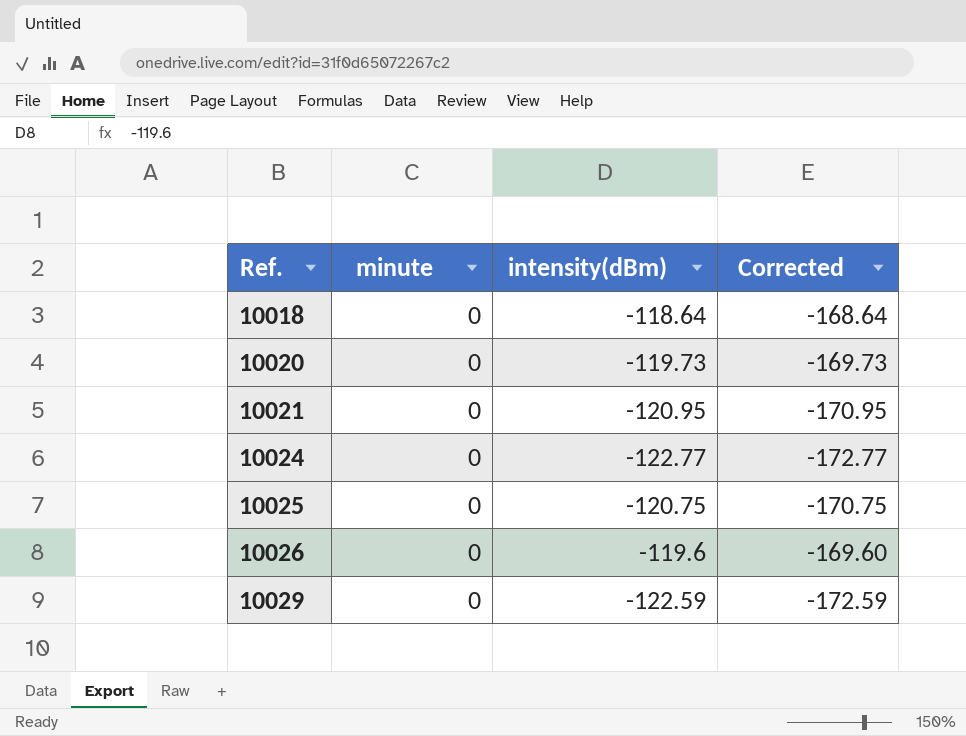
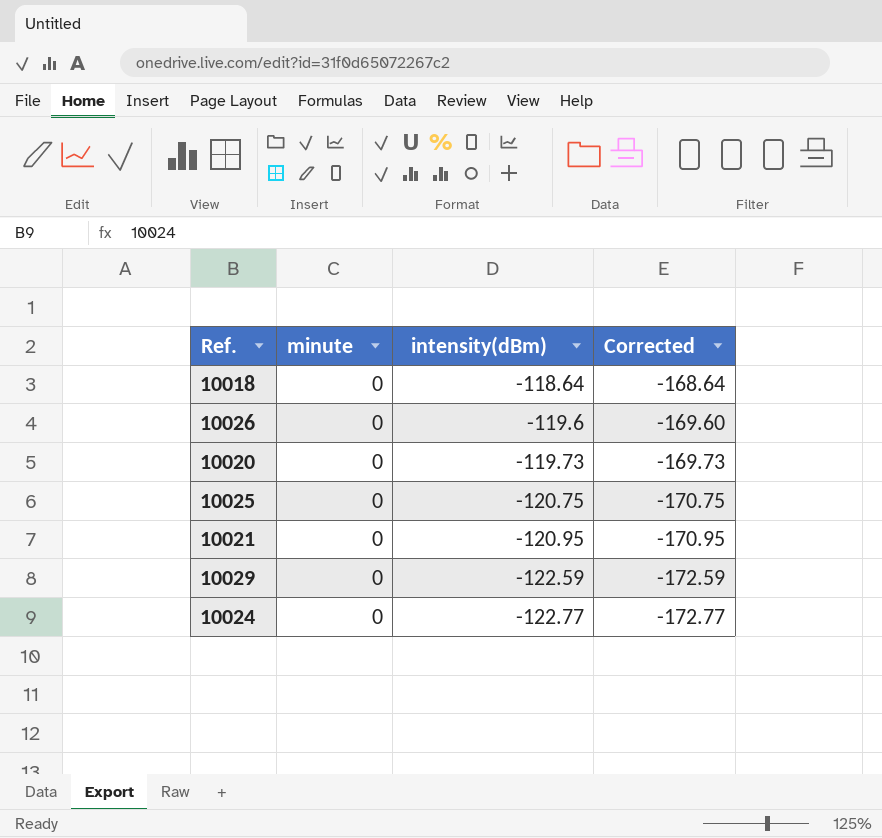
row order: Ref. ascending -> intensity(dBm) descending

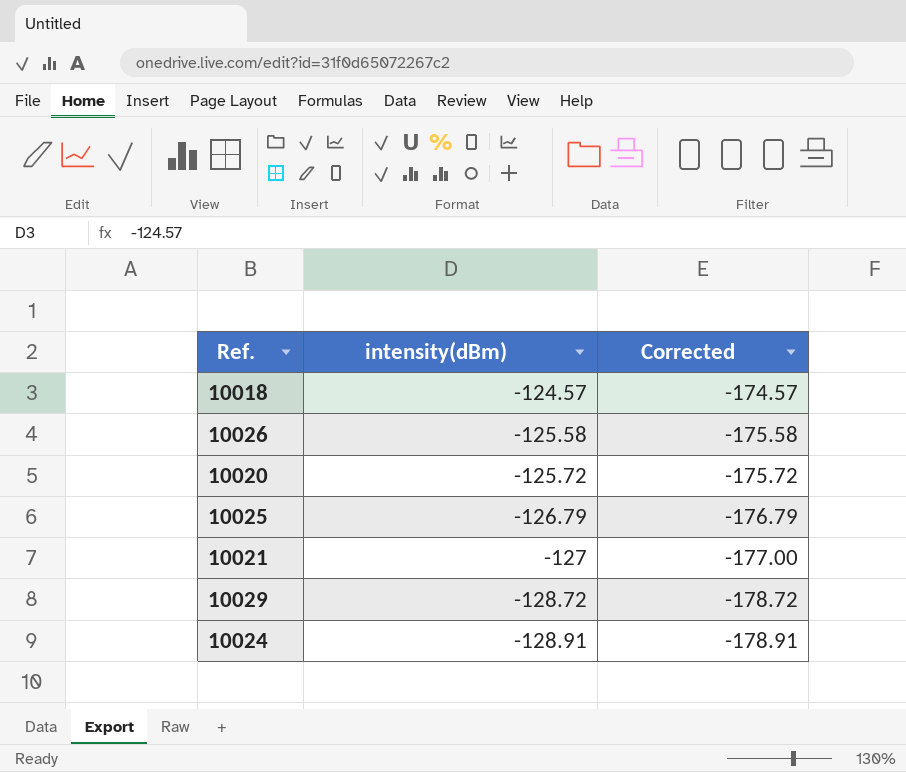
column minute | position: 2 -> none
10018 | intensity(dBm): -118.64 -> -124.57
10018 | Corrected: -168.64 -> -174.57
10026 | intensity(dBm): -119.6 -> -125.58
10026 | Corrected: -169.60 -> -175.58
10020 | intensity(dBm): -119.73 -> -125.72
10020 | Corrected: -169.73 -> -175.72
10025 | intensity(dBm): -120.75 -> -126.79
10025 | Corrected: -170.75 -> -176.79
10021 | intensity(dBm): -120.95 -> -127
10021 | Corrected: -170.95 -> -177.00
10029 | intensity(dBm): -122.59 -> -128.72
10029 | Corrected: -172.59 -> -178.72
10024 | intensity(dBm): -122.77 -> -128.91
10024 | Corrected: -172.77 -> -178.91

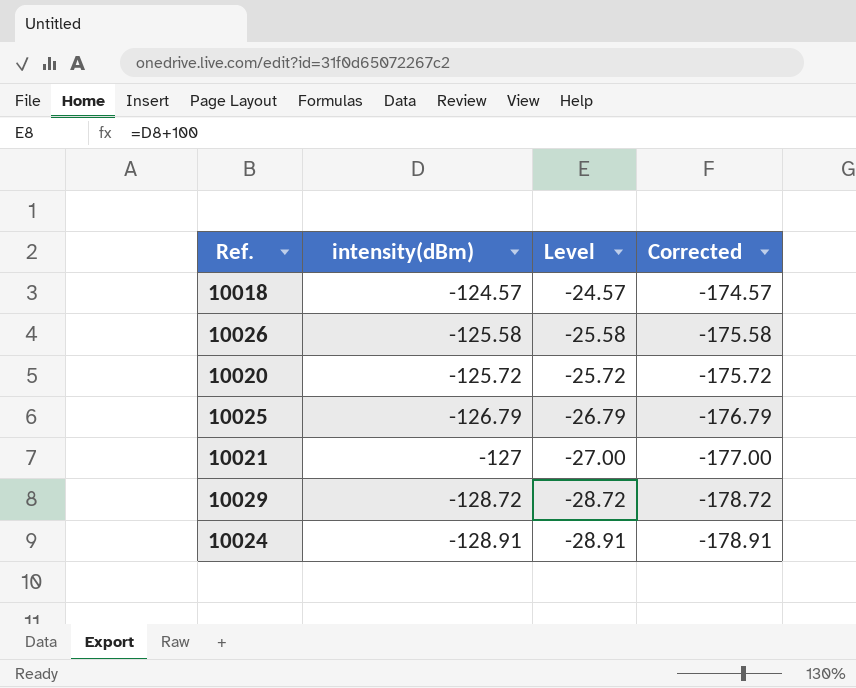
column Level | formula: none -> [intensity(dBm)] + 100

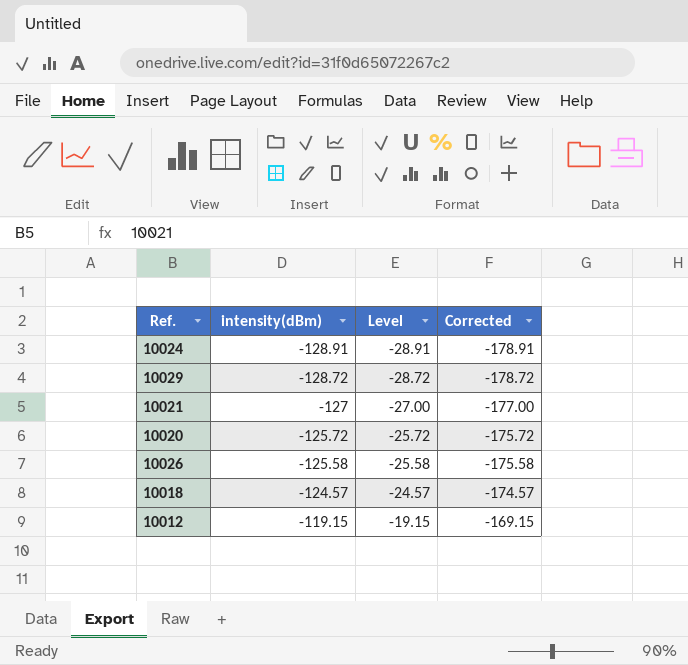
row order: intensity(dBm) descending -> intensity(dBm) ascending
row 10025: -126.79 | -26.79 | -176.79 -> none
row 10012: none -> -119.15 | -19.15 | -169.15

